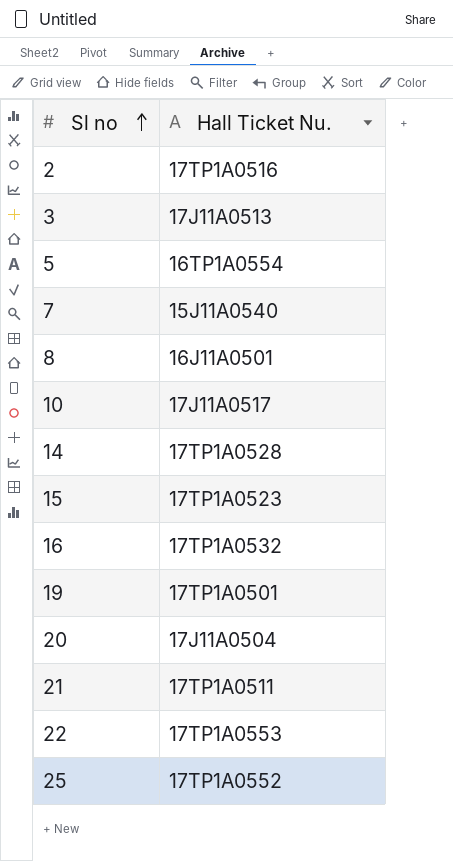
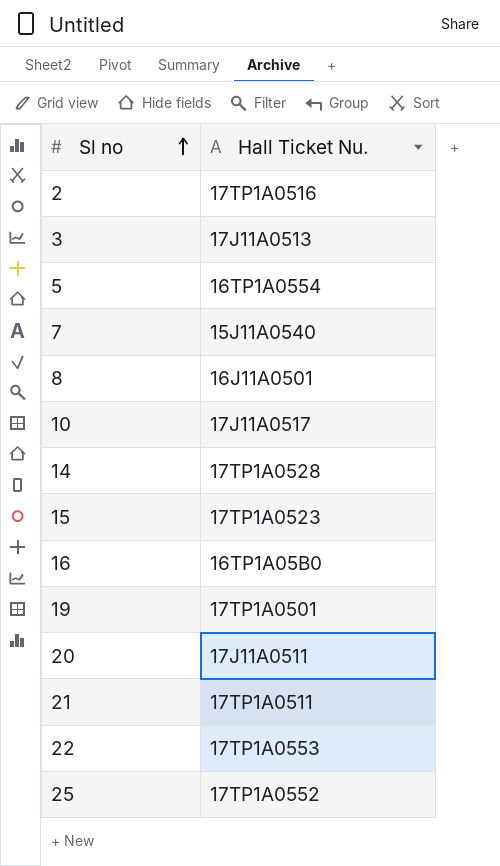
16 | Hall Ticket Nu.: 17TP1A0532 -> 16TP1A05B0
20 | Hall Ticket Nu.: 17J11A0504 -> 17J11A0511

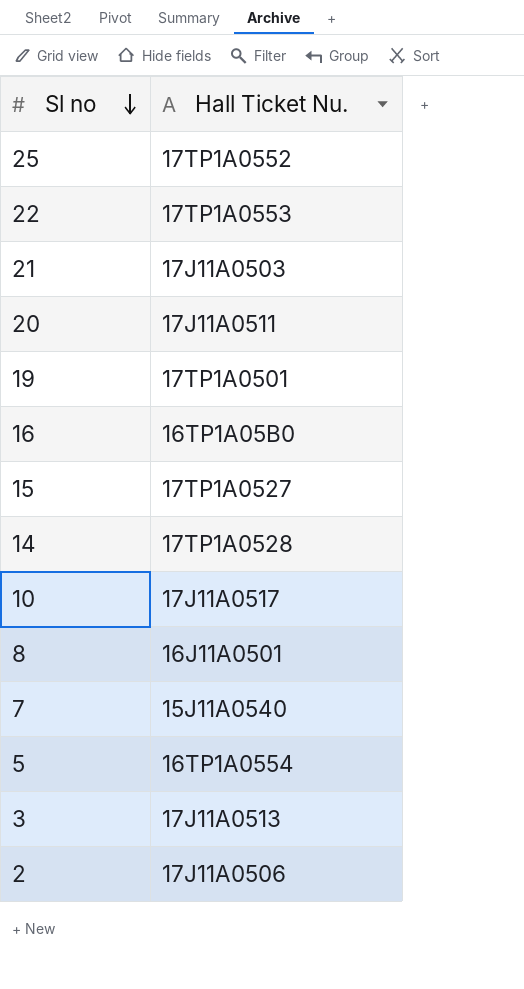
row order: Sl no ascending -> Sl no descending
21 | Hall Ticket Nu.: 17TP1A0511 -> 17J11A0503
15 | Hall Ticket Nu.: 17TP1A0523 -> 17TP1A0527
2 | Hall Ticket Nu.: 17TP1A0516 -> 17J11A0506

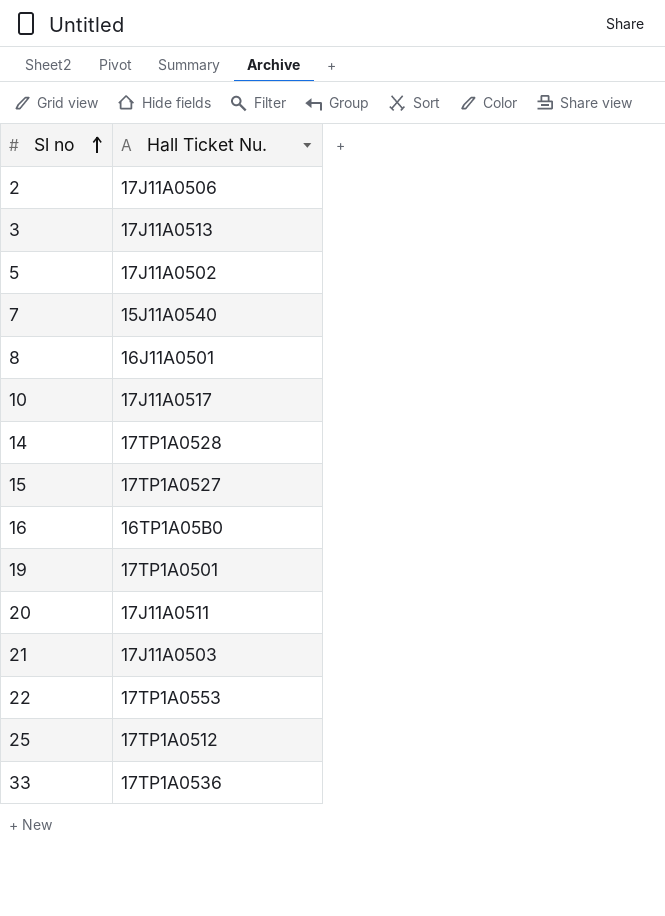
row order: Sl no descending -> Sl no ascending
5 | Hall Ticket Nu.: 16TP1A0554 -> 17J11A0502
25 | Hall Ticket Nu.: 17TP1A0552 -> 17TP1A0512
row 33: none -> 17TP1A0536

